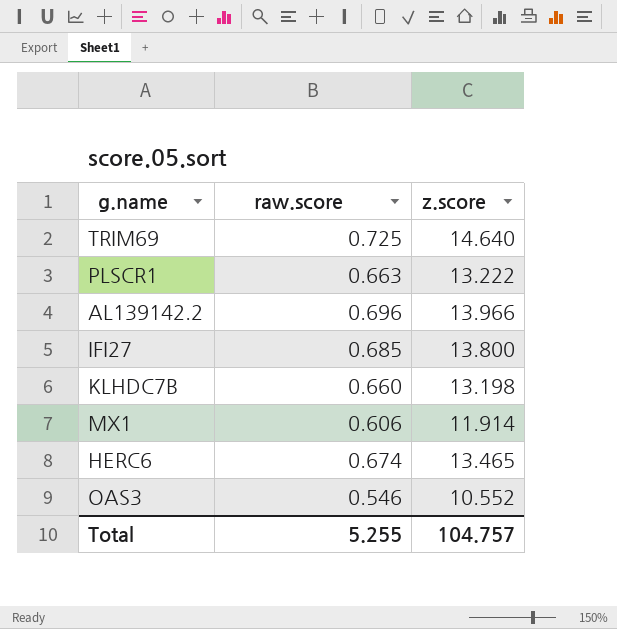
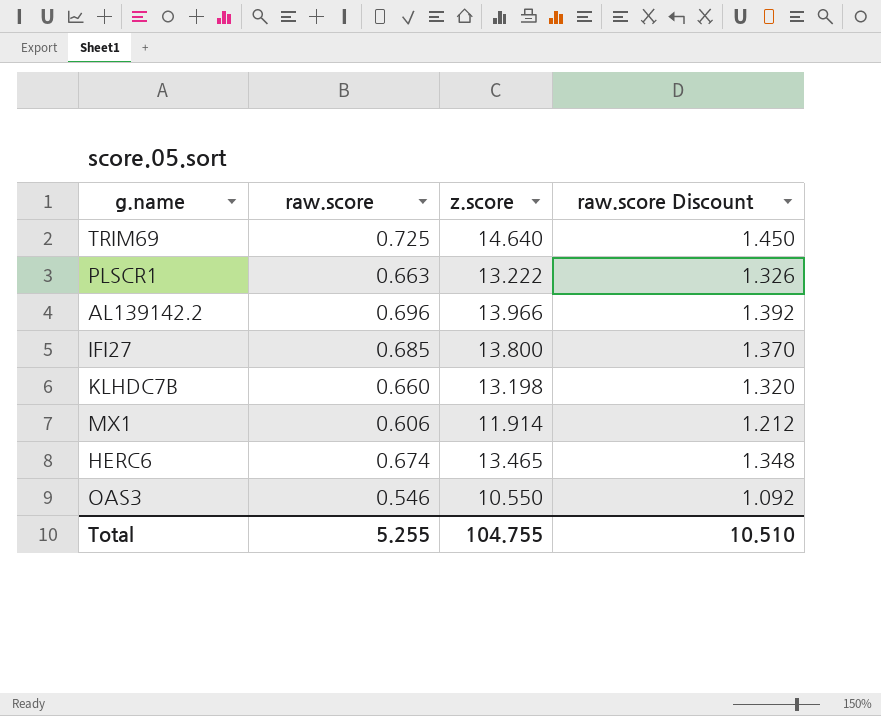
column raw.score Discount | formula: none -> [raw.score] * 2
OAS3 | z.score: 10.552 -> 10.550
Total | z.score: 104.757 -> 104.755

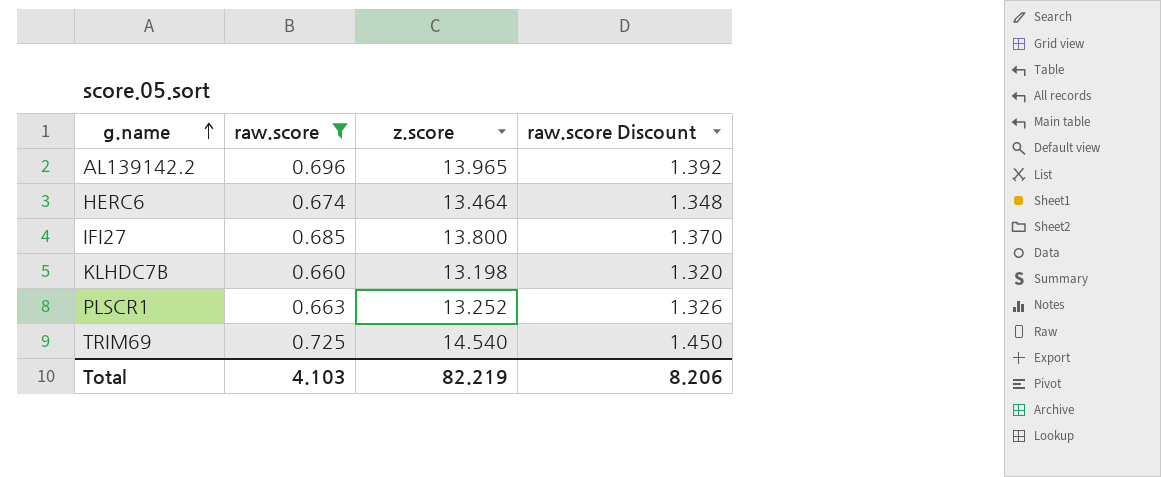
filter: none -> raw.score >= 0.660
row order: none -> g.name ascending
AL139142.2 | z.score: 13.966 -> 13.965
HERC6 | z.score: 13.465 -> 13.464
PLSCR1 | z.score: 13.222 -> 13.252
TRIM69 | z.score: 14.640 -> 14.540
Total | raw.score: 5.255 -> 4.103
Total | z.score: 104.755 -> 82.219
Total | raw.score Discount: 10.510 -> 8.206

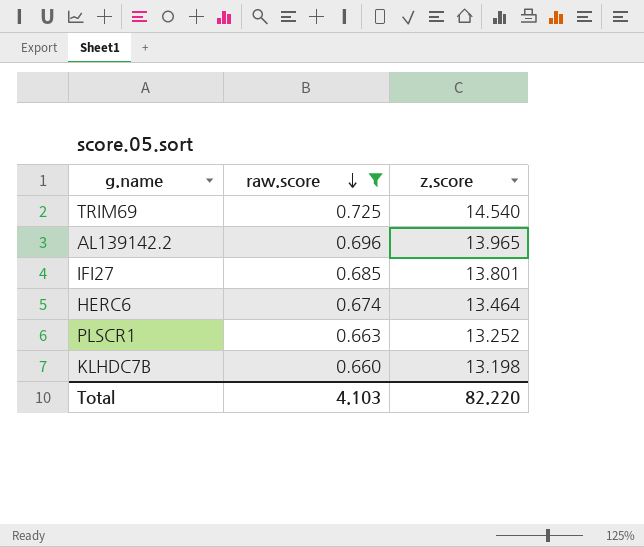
row order: g.name ascending -> raw.score descending
column raw.score Discount | formula: [raw.score] * 2 -> none
IFI27 | z.score: 13.800 -> 13.801
Total | z.score: 82.219 -> 82.220

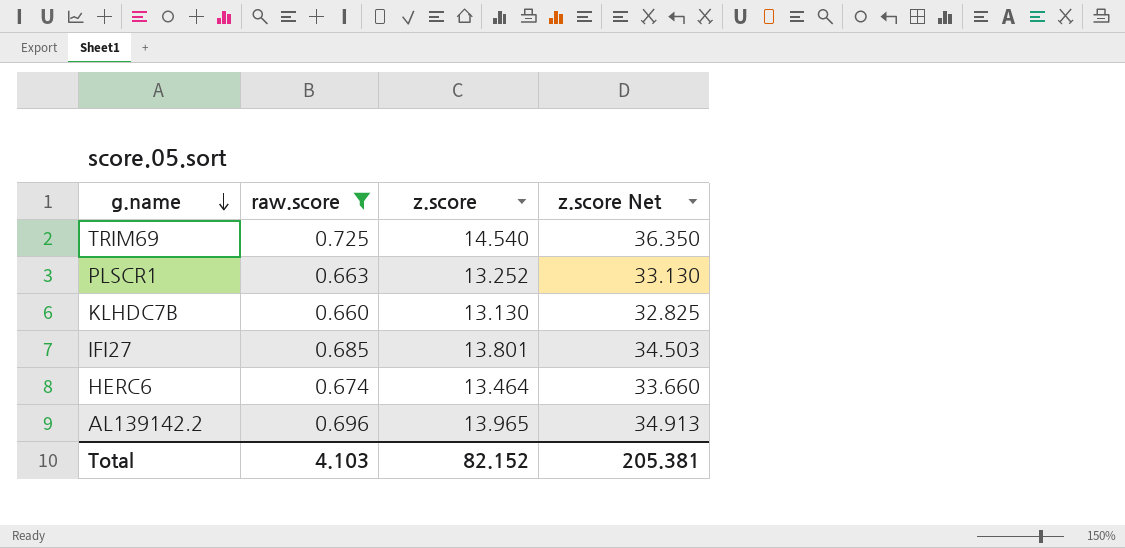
row order: raw.score descending -> g.name descending
column z.score Net | formula: none -> [z.score] * 2.5
KLHDC7B | z.score: 13.198 -> 13.130
Total | z.score: 82.220 -> 82.152

